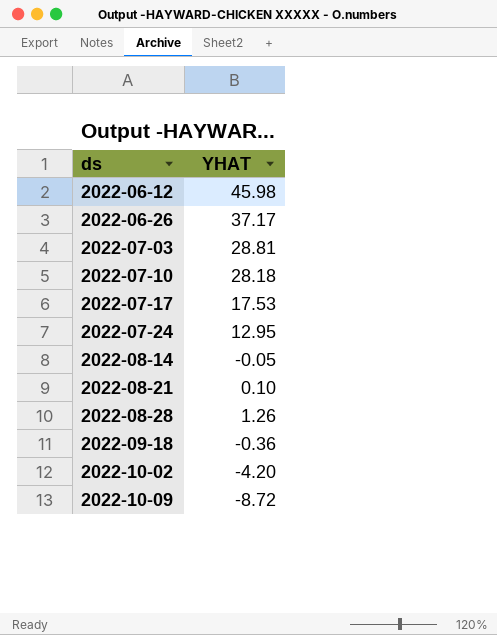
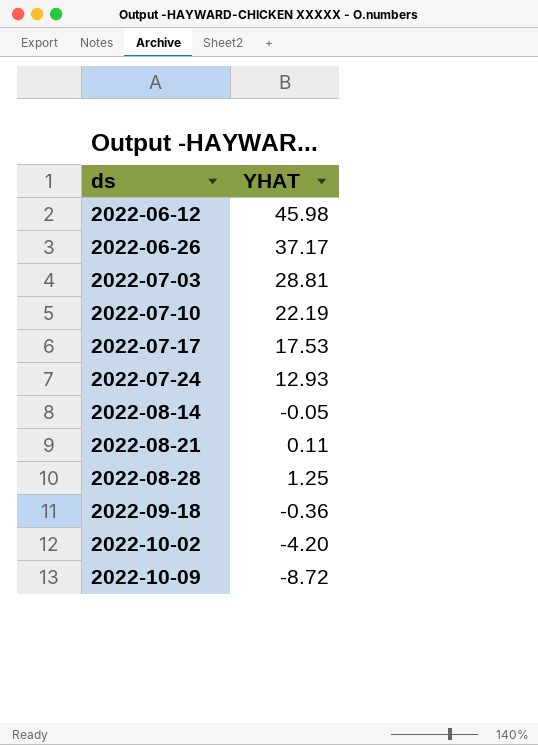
2022-07-10 | YHAT: 28.18 -> 22.19
2022-07-24 | YHAT: 12.95 -> 12.93
2022-08-21 | YHAT: 0.10 -> 0.11
2022-08-28 | YHAT: 1.26 -> 1.25

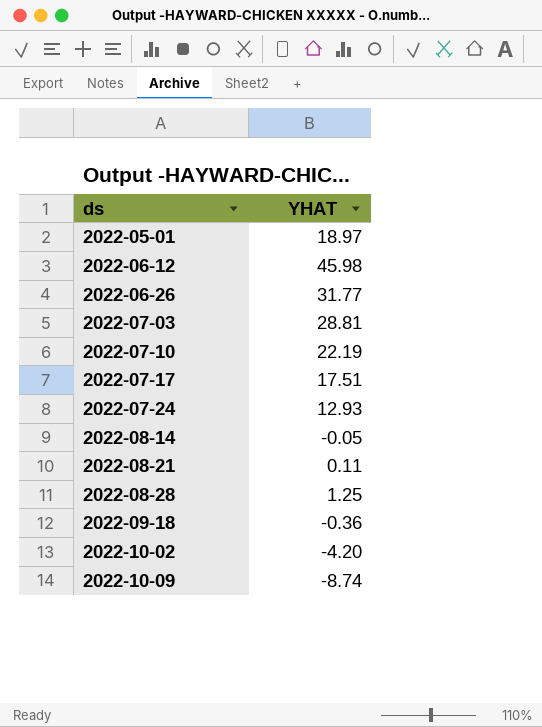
row 2022-05-01: none -> 18.97
2022-06-26 | YHAT: 37.17 -> 31.77
2022-07-17 | YHAT: 17.53 -> 17.51
2022-10-09 | YHAT: -8.72 -> -8.74

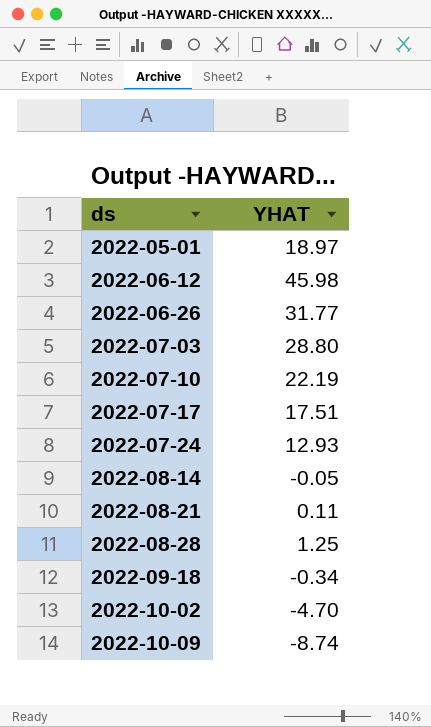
2022-07-03 | YHAT: 28.81 -> 28.80
2022-09-18 | YHAT: -0.36 -> -0.34
2022-10-02 | YHAT: -4.20 -> -4.70

